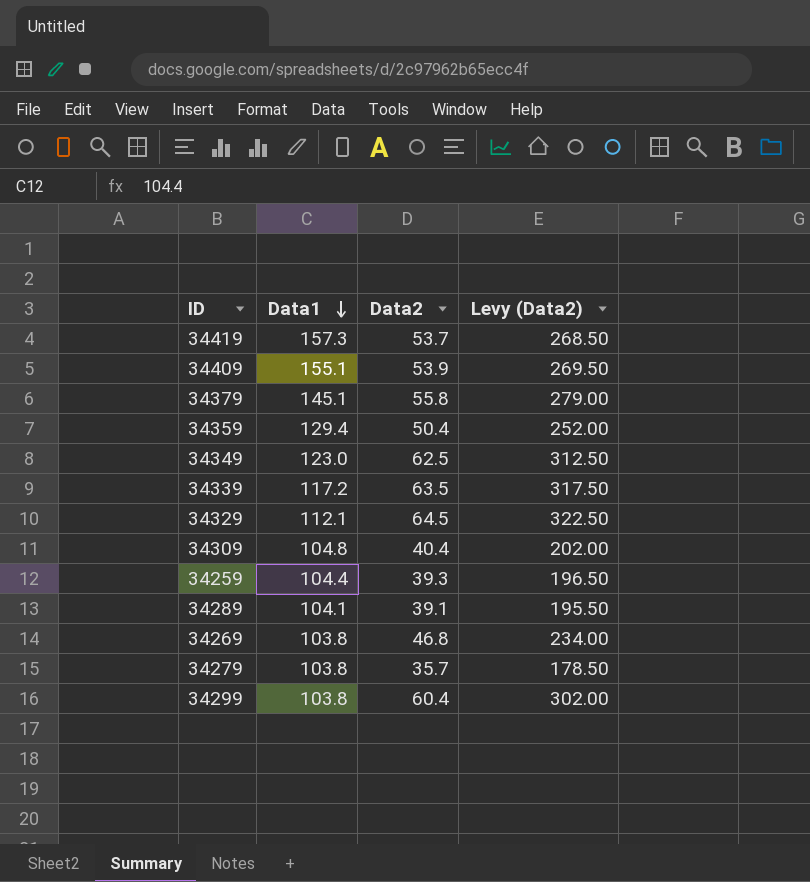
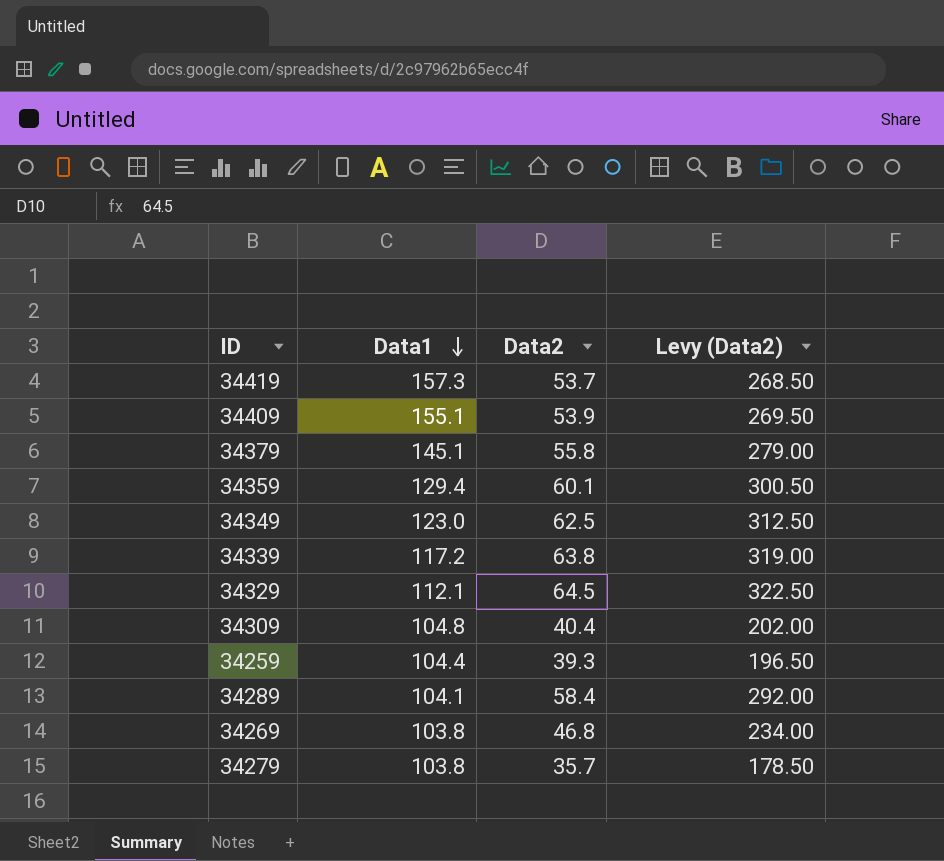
row 34299: 103.8 | 60.4 | 302.00 -> none
34359 | Data2: 50.4 -> 60.1
34359 | Levy (Data2): 252.00 -> 300.50
34339 | Data2: 63.5 -> 63.8
34339 | Levy (Data2): 317.50 -> 319.00
34289 | Data2: 39.1 -> 58.4
34289 | Levy (Data2): 195.50 -> 292.00

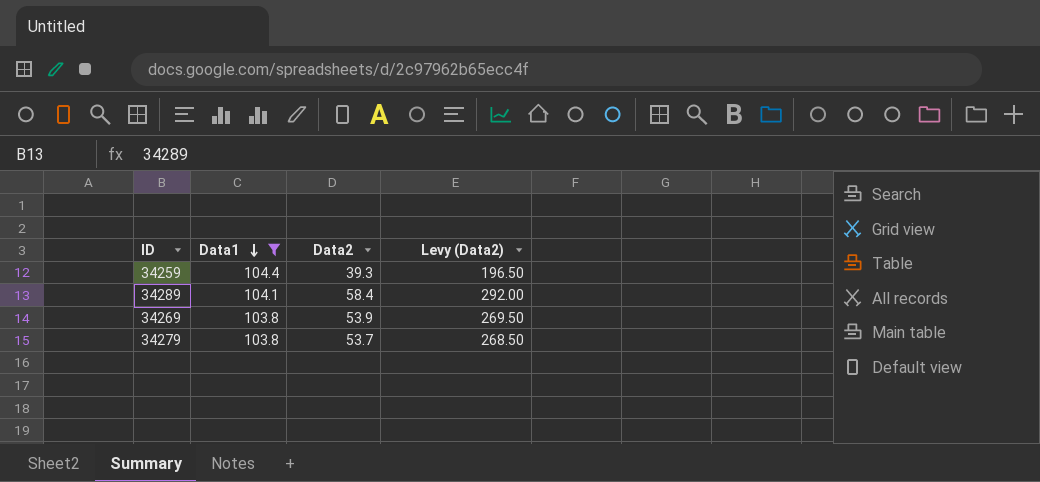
filter: none -> Data1 <= 104.4
34269 | Data2: 46.8 -> 53.9
34269 | Levy (Data2): 234.00 -> 269.50
34279 | Data2: 35.7 -> 53.7
34279 | Levy (Data2): 178.50 -> 268.50

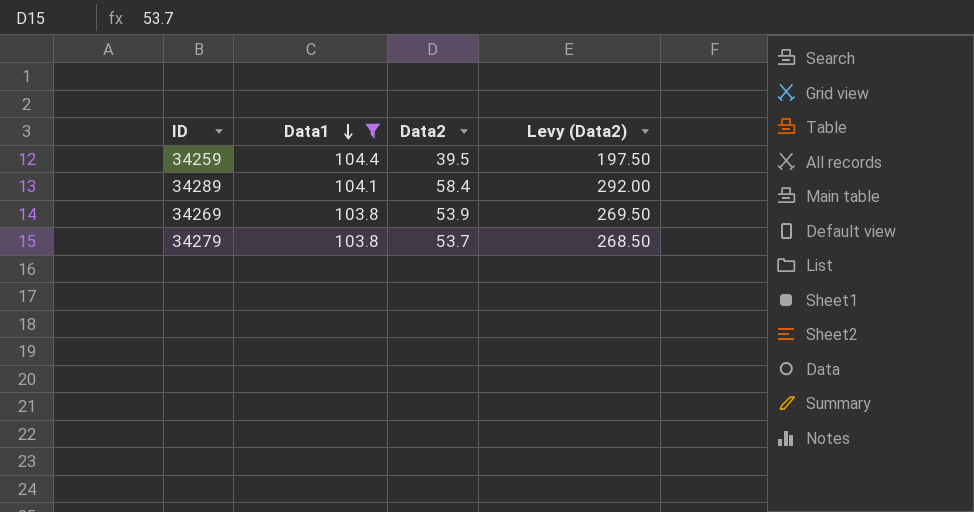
34259 | Data2: 39.3 -> 39.5
34259 | Levy (Data2): 196.50 -> 197.50

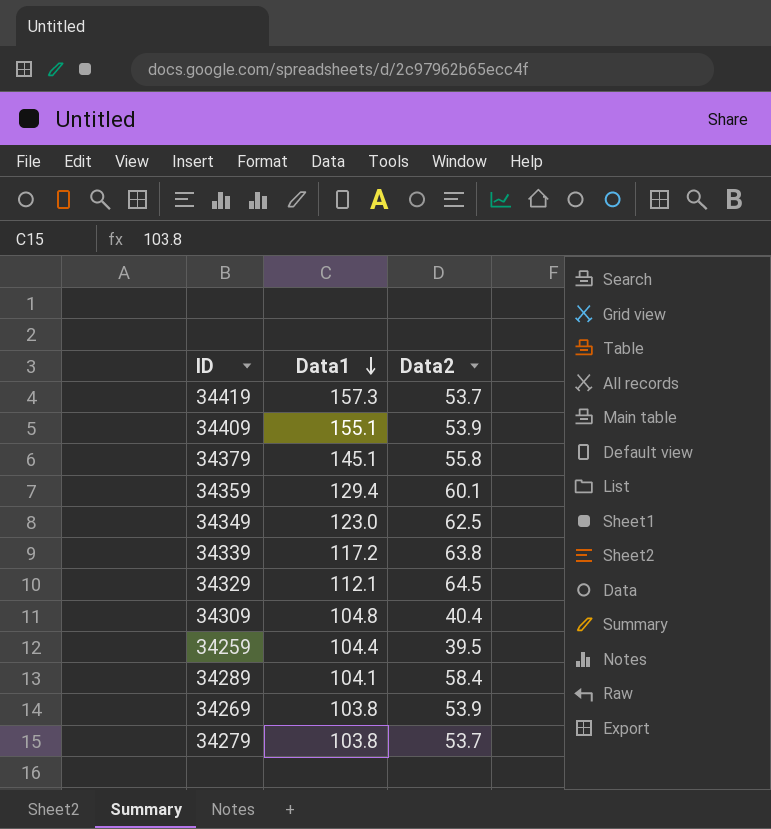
filter: Data1 <= 104.4 -> none
column Levy (Data2) | formula: [Data2] * 5 -> none

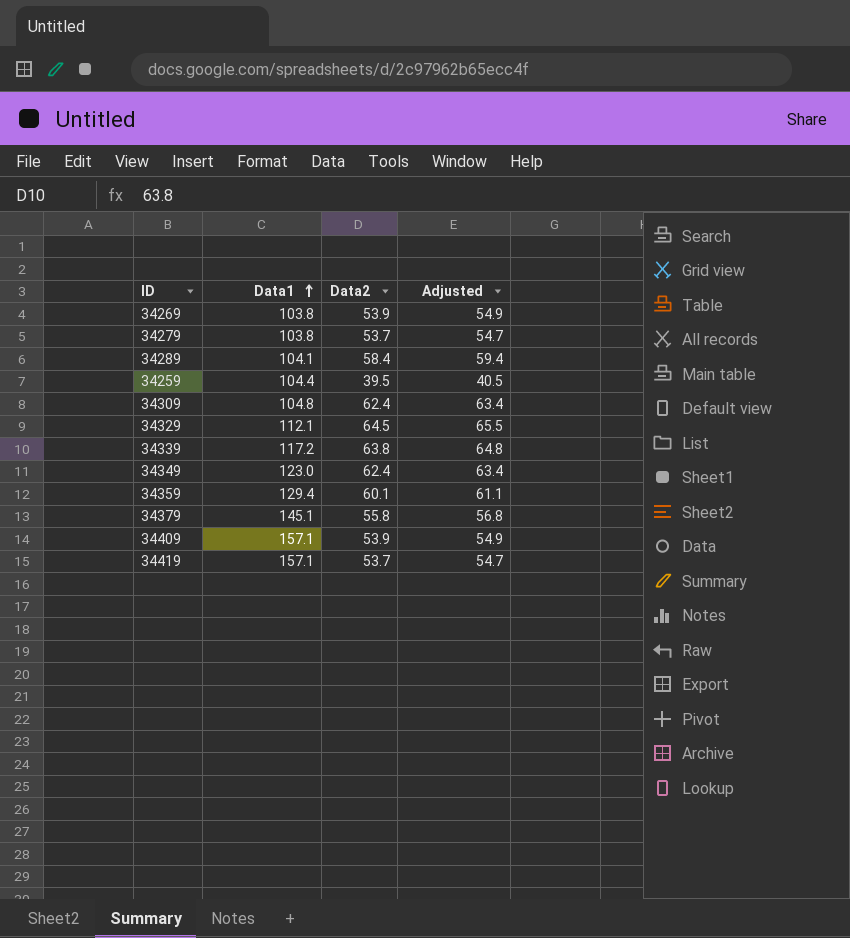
row order: Data1 descending -> Data1 ascending
column Adjusted | formula: none -> [Data2] + 1
34309 | Data2: 40.4 -> 62.4
34349 | Data2: 62.5 -> 62.4
34409 | Data1: 155.1 -> 157.1
34419 | Data1: 157.3 -> 157.1

